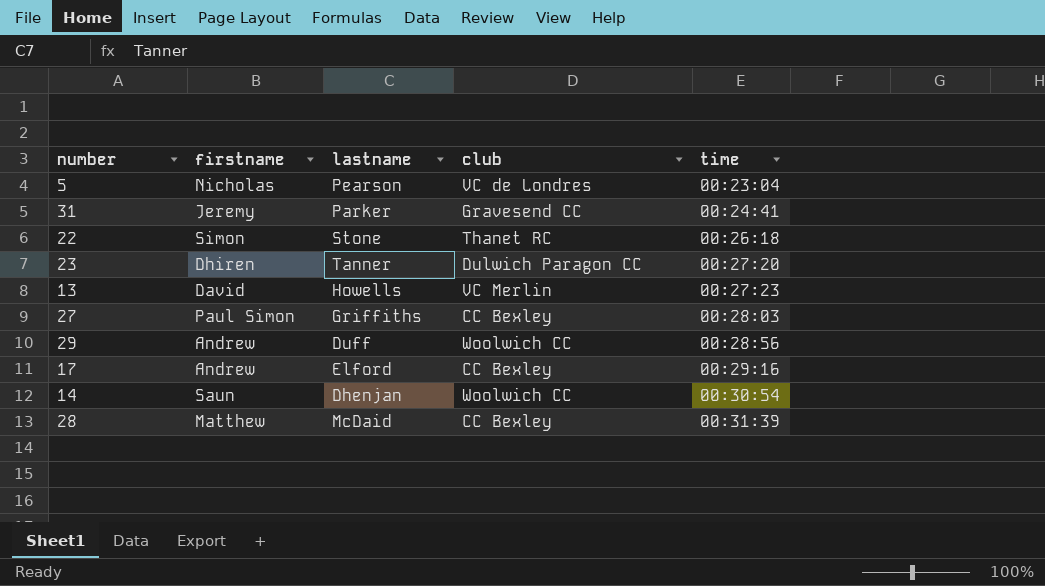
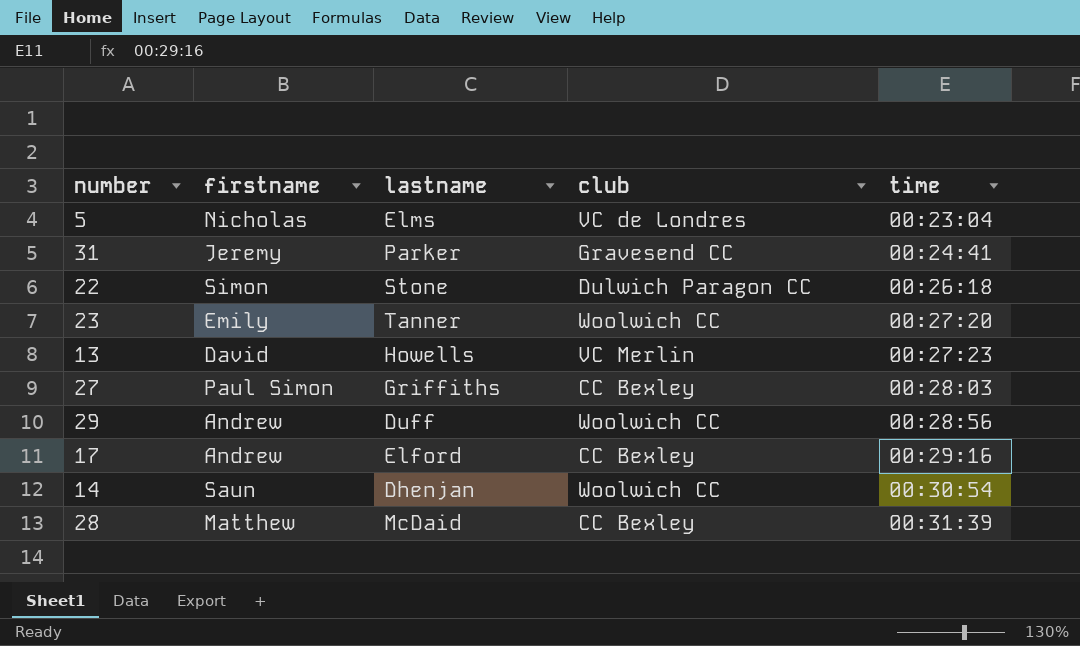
5 | lastname: Pearson -> Elms
22 | club: Thanet RC -> Dulwich Paragon CC
23 | firstname: Dhiren -> Emily
23 | club: Dulwich Paragon CC -> Woolwich CC

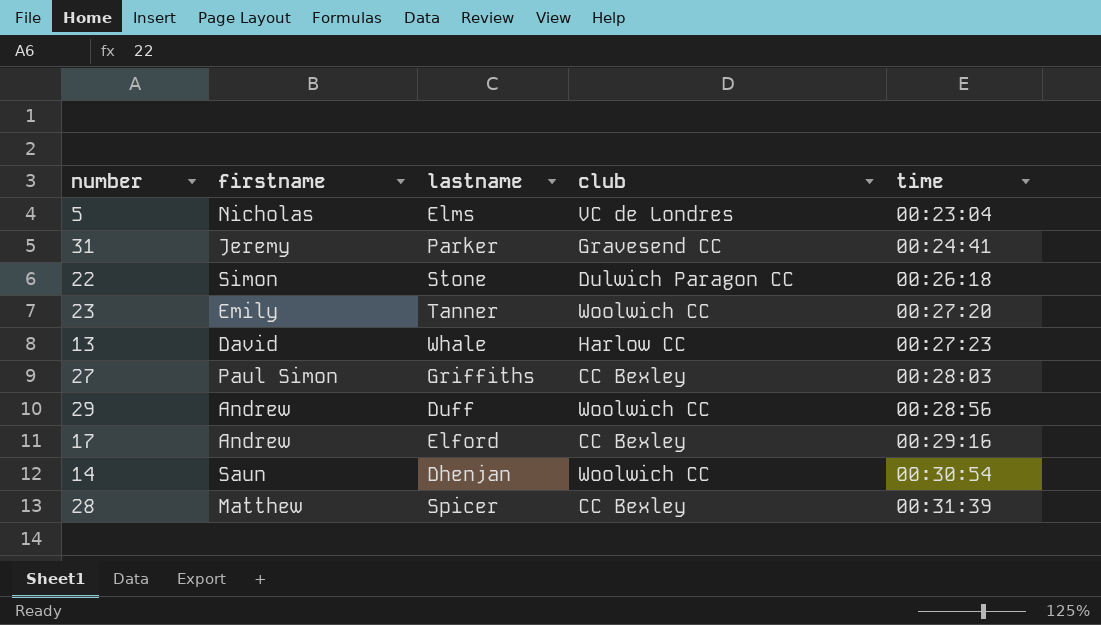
13 | lastname: Howells -> Whale
13 | club: VC Merlin -> Harlow CC
28 | lastname: McDaid -> Spicer

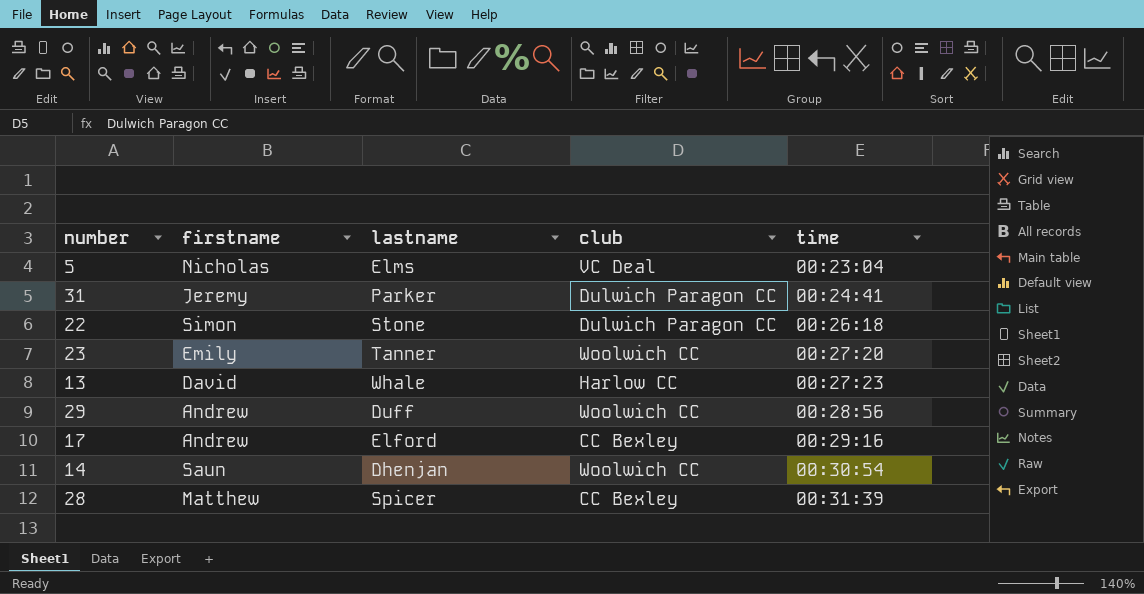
row 27: Paul Simon | Griffiths | CC Bexley | 00:28:03 -> none
5 | club: VC de Londres -> VC Deal
31 | club: Gravesend CC -> Dulwich Paragon CC

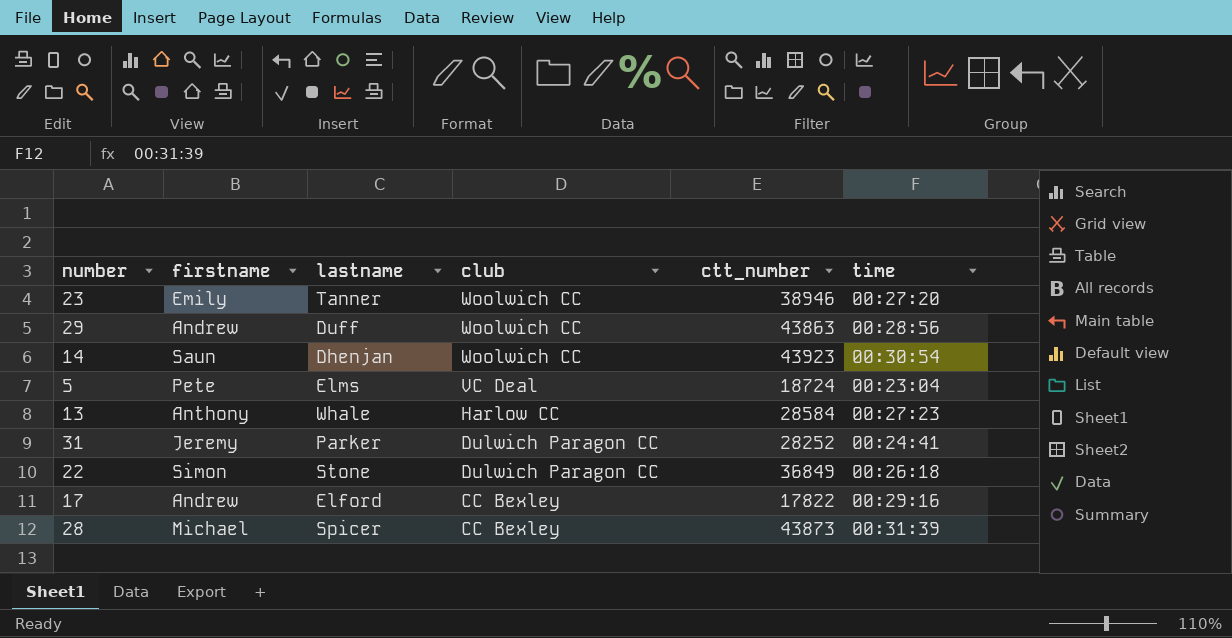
row order: time ascending -> club descending
column ctt_number | position: none -> 5
5 | firstname: Nicholas -> Pete
13 | firstname: David -> Anthony
28 | firstname: Matthew -> Michael

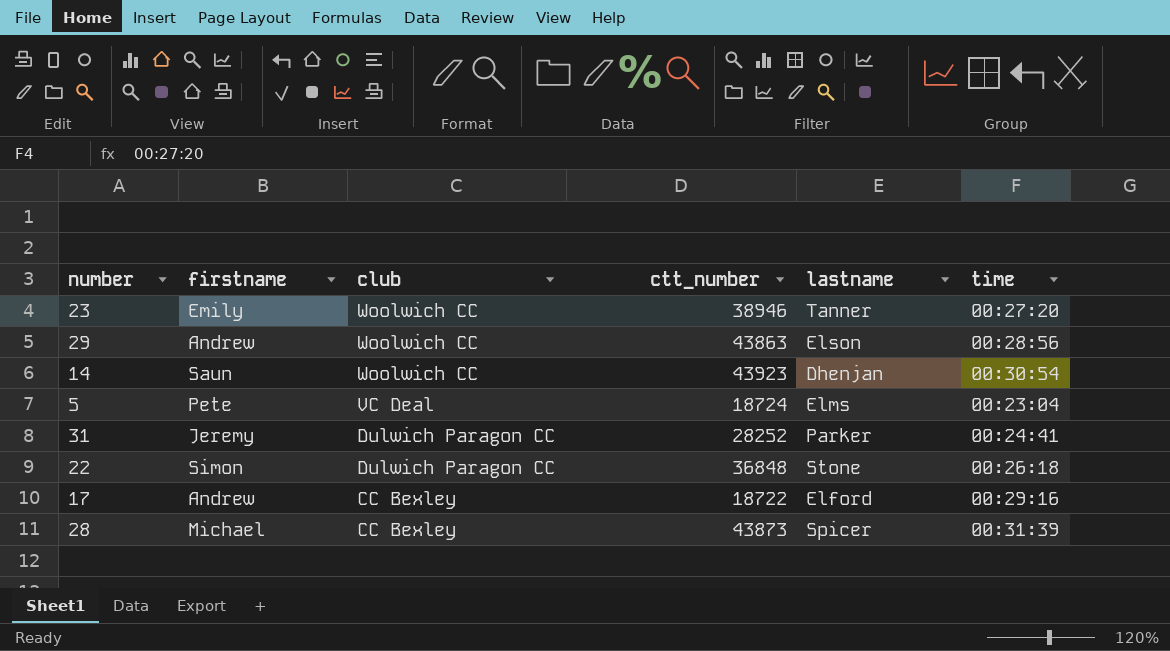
column lastname | position: 3 -> 5
row 13: Anthony | Whale | Harlow CC | 28584 | 00:27:23 -> none
29 | lastname: Duff -> Elson
22 | ctt_number: 36849 -> 36848
17 | ctt_number: 17822 -> 18722

